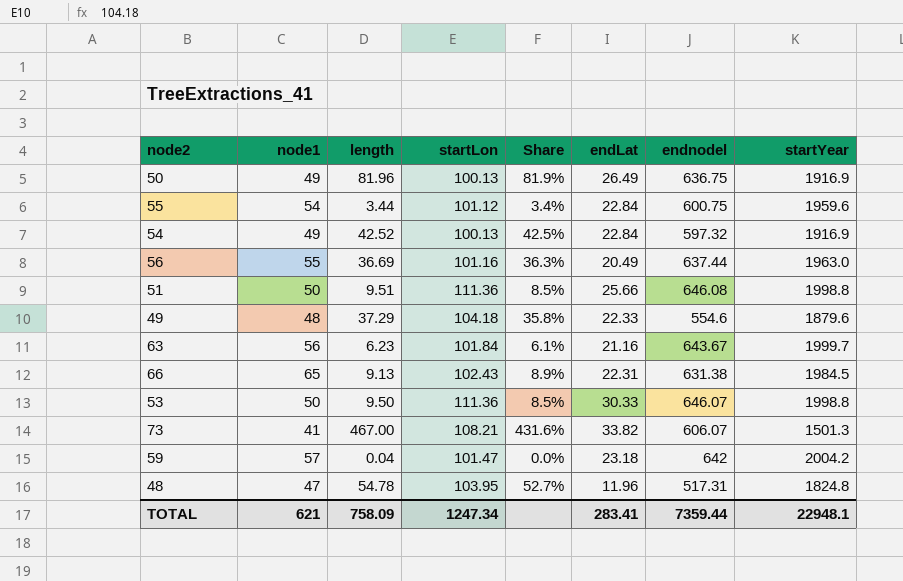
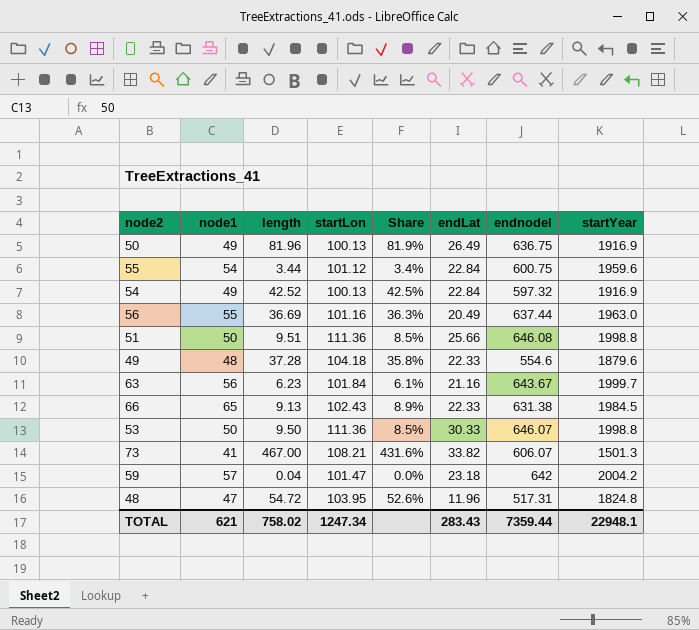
49 | length: 37.29 -> 37.28
66 | endLat: 22.31 -> 22.33
48 | length: 54.78 -> 54.72
48 | Share: 52.7% -> 52.6%
TOTAL | length: 758.09 -> 758.02
TOTAL | endLat: 283.41 -> 283.43

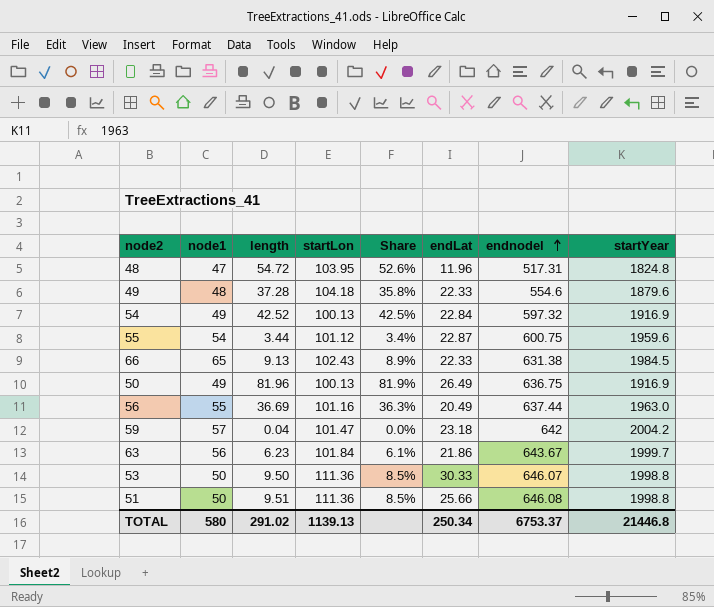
row order: none -> endnodel ascending
row 73: 41 | 467.00 | 108.21 | 431.6% | 33.82 | 606.07 | 1501.3 -> none
55 | endLat: 22.84 -> 22.87
63 | endLat: 21.16 -> 21.86
TOTAL | node1: 621 -> 580
TOTAL | length: 758.02 -> 291.02
TOTAL | startLon: 1247.34 -> 1139.13
TOTAL | endLat: 283.43 -> 250.34
TOTAL | endnodel: 7359.44 -> 6753.37
TOTAL | startYear: 22948.1 -> 21446.8

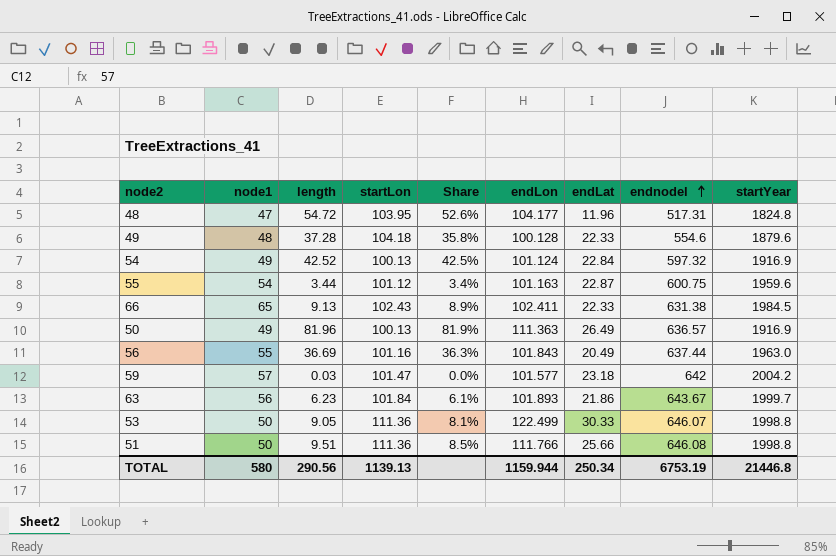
column endLon | position: none -> 6
50 | endnodel: 636.75 -> 636.57
59 | length: 0.04 -> 0.03
53 | length: 9.50 -> 9.05
53 | Share: 8.5% -> 8.1%
TOTAL | length: 291.02 -> 290.56
TOTAL | endnodel: 6753.37 -> 6753.19

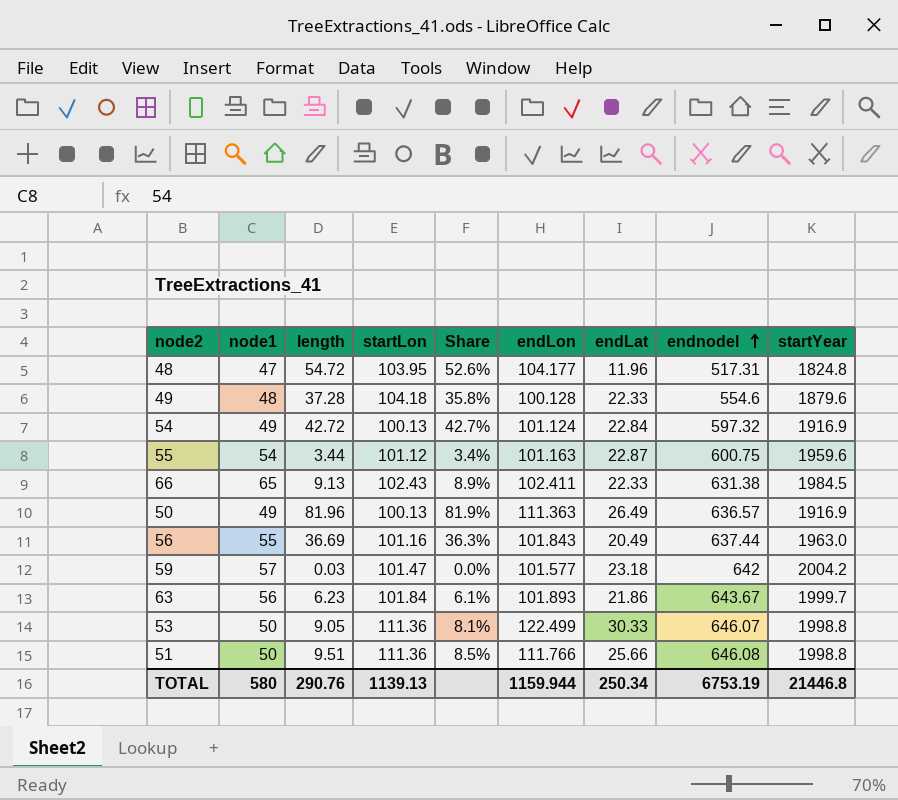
54 | length: 42.52 -> 42.72
54 | Share: 42.5% -> 42.7%
TOTAL | length: 290.56 -> 290.76

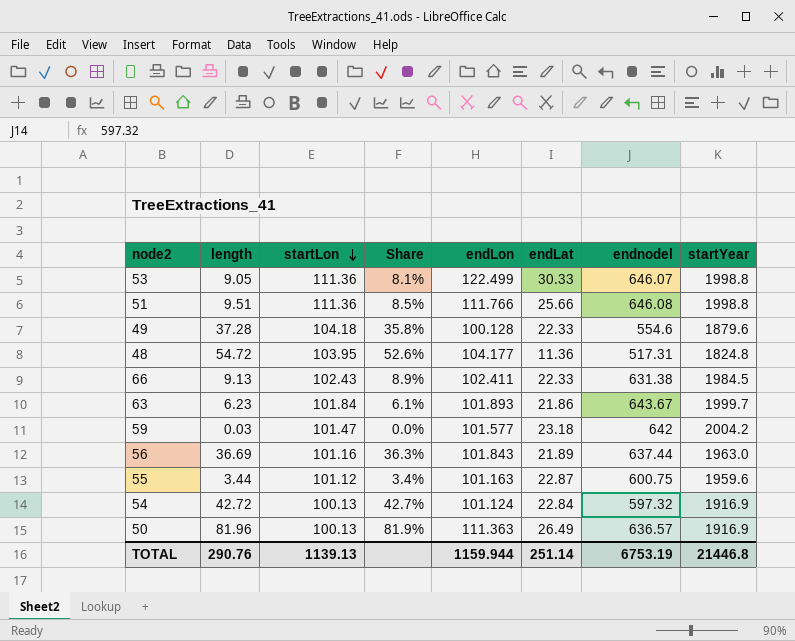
row order: endnodel ascending -> startLon descending
column node1 | position: 2 -> none
48 | endLat: 11.96 -> 11.36
56 | endLat: 20.49 -> 21.89
TOTAL | endLat: 250.34 -> 251.14

